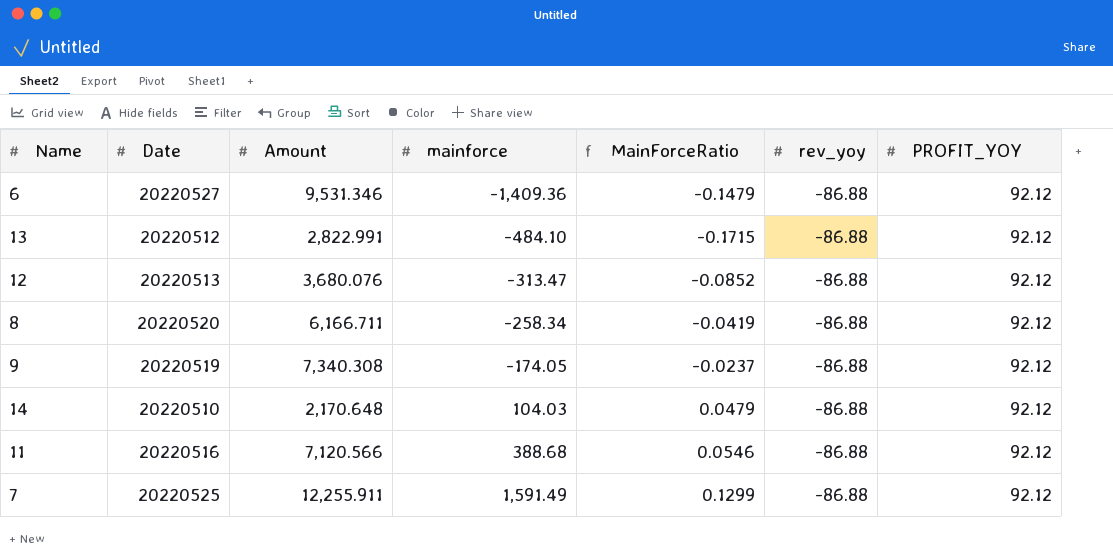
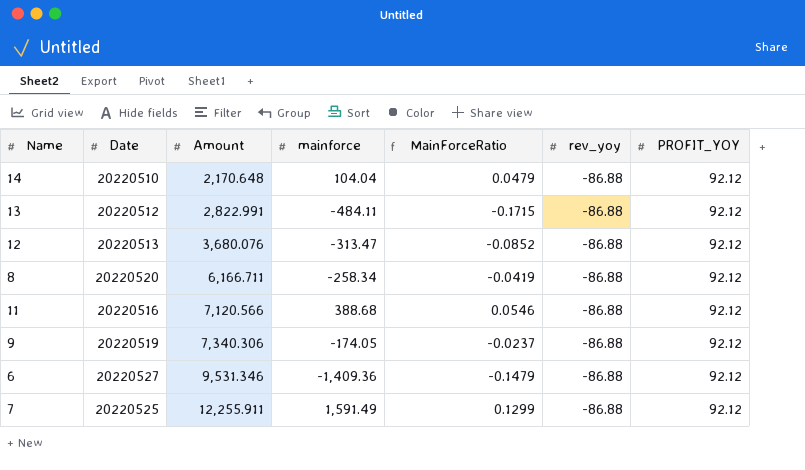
row order: mainforce ascending -> Amount ascending
14 | mainforce: 104.03 -> 104.04
13 | mainforce: -484.10 -> -484.11
9 | Amount: 7,340.308 -> 7,340.306

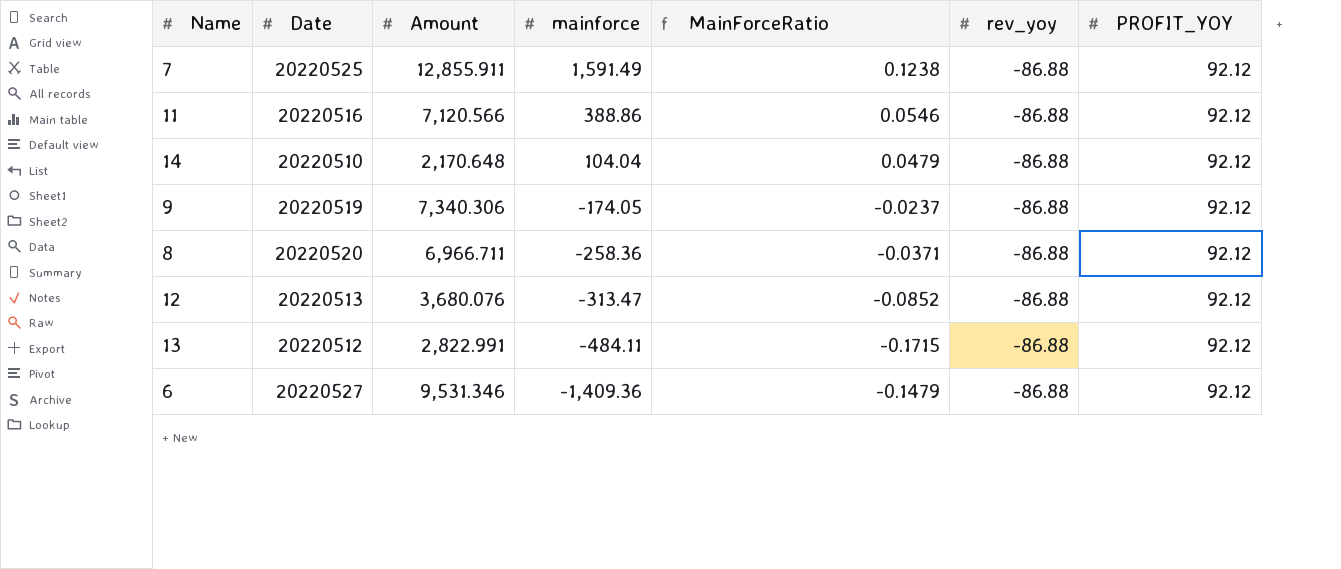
row order: Amount ascending -> mainforce descending
7 | Amount: 12,255.911 -> 12,855.911
7 | MainForceRatio: 0.1299 -> 0.1238
11 | mainforce: 388.68 -> 388.86
8 | Amount: 6,166.711 -> 6,966.711
8 | mainforce: -258.34 -> -258.36
8 | MainForceRatio: -0.0419 -> -0.0371

